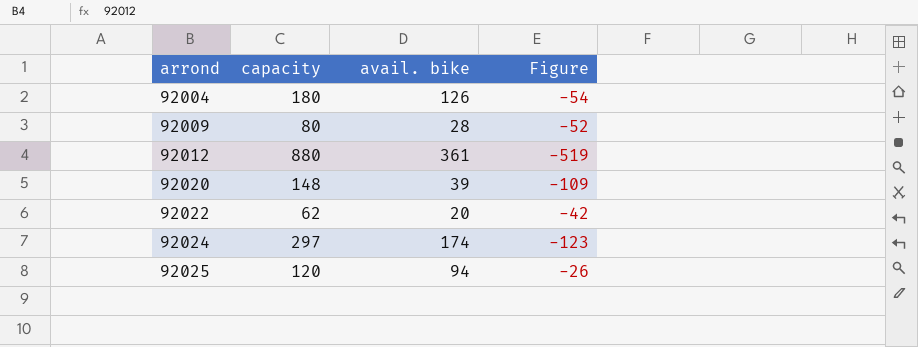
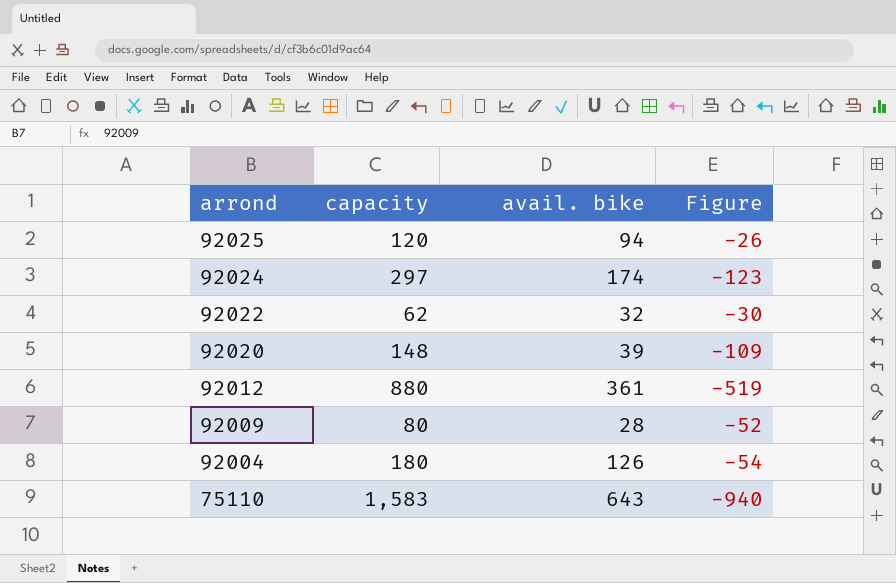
row order: arrond ascending -> arrond descending
92022 | avail. bike: 20 -> 32
92022 | Figure: -42 -> -30
row 75110: none -> 1,583 | 643 | -940

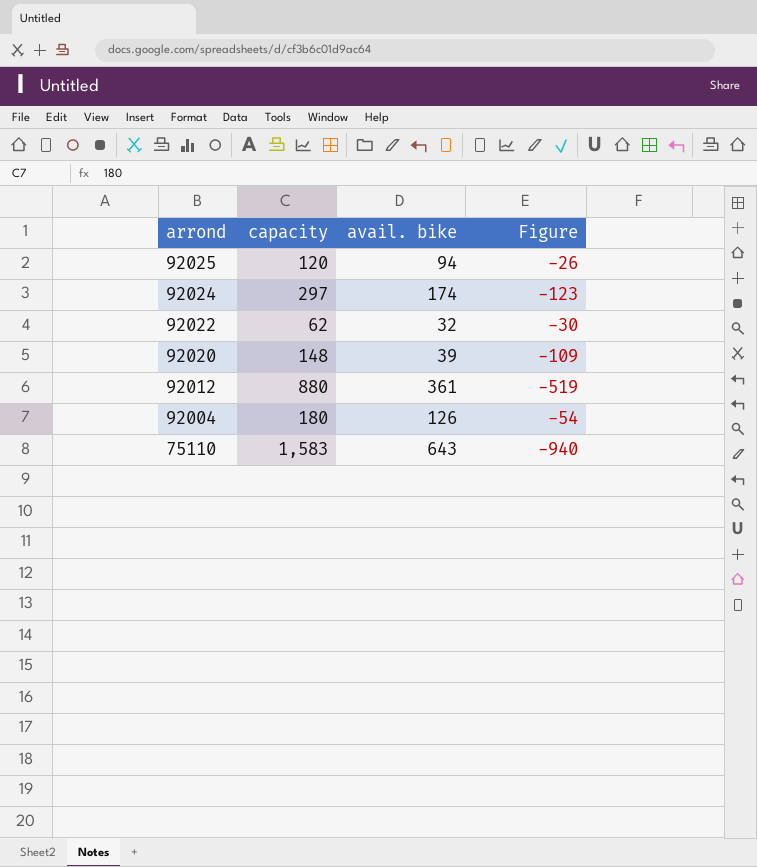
row 92009: 80 | 28 | -52 -> none

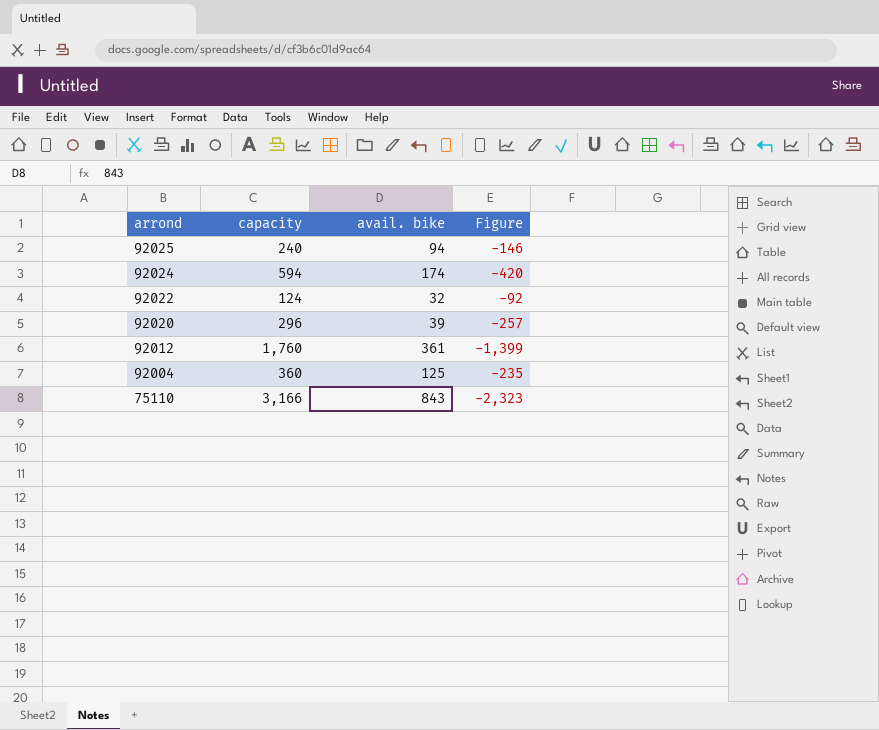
92025 | capacity: 120 -> 240
92025 | Figure: -26 -> -146
92024 | capacity: 297 -> 594
92024 | Figure: -123 -> -420
92022 | capacity: 62 -> 124
92022 | Figure: -30 -> -92
92020 | capacity: 148 -> 296
92020 | Figure: -109 -> -257
92012 | capacity: 880 -> 1,760
92012 | Figure: -519 -> -1,399
92004 | capacity: 180 -> 360
92004 | avail. bike: 126 -> 125
92004 | Figure: -54 -> -235
75110 | capacity: 1,583 -> 3,166
75110 | avail. bike: 643 -> 843
75110 | Figure: -940 -> -2,323

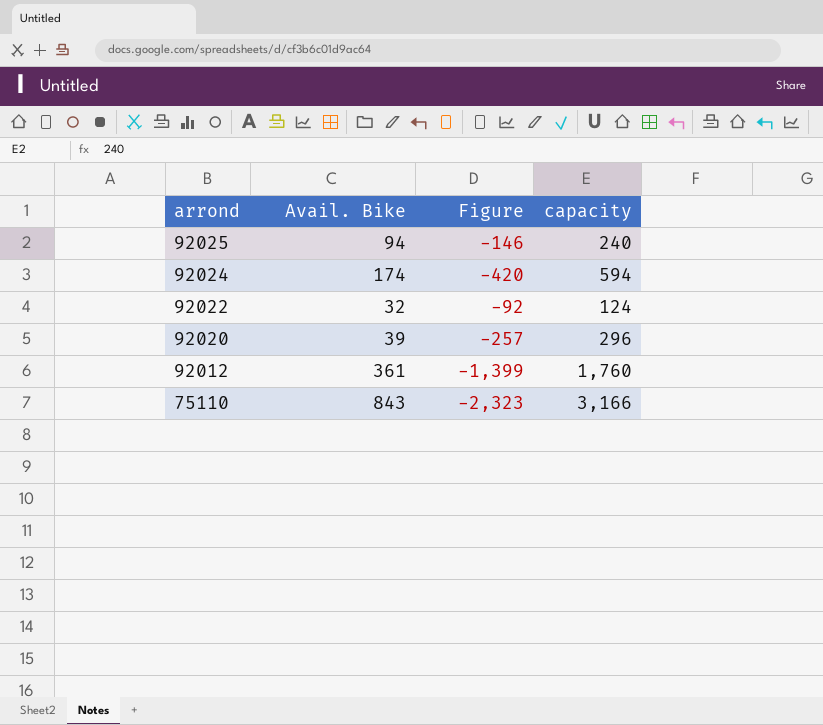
column name: avail. bike -> Avail. Bike
column capacity | position: 2 -> 4
row 92004: 360 | 125 | -235 -> none

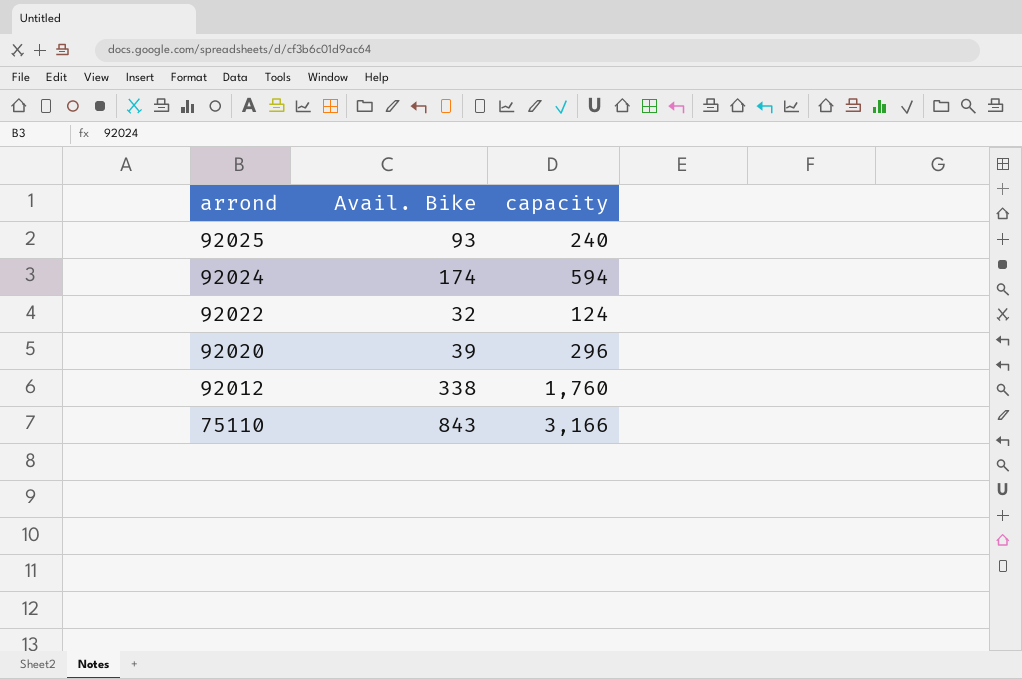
column Figure | formula: [Avail. Bike] - [capacity] -> none
92025 | Avail. Bike: 94 -> 93
92012 | Avail. Bike: 361 -> 338

